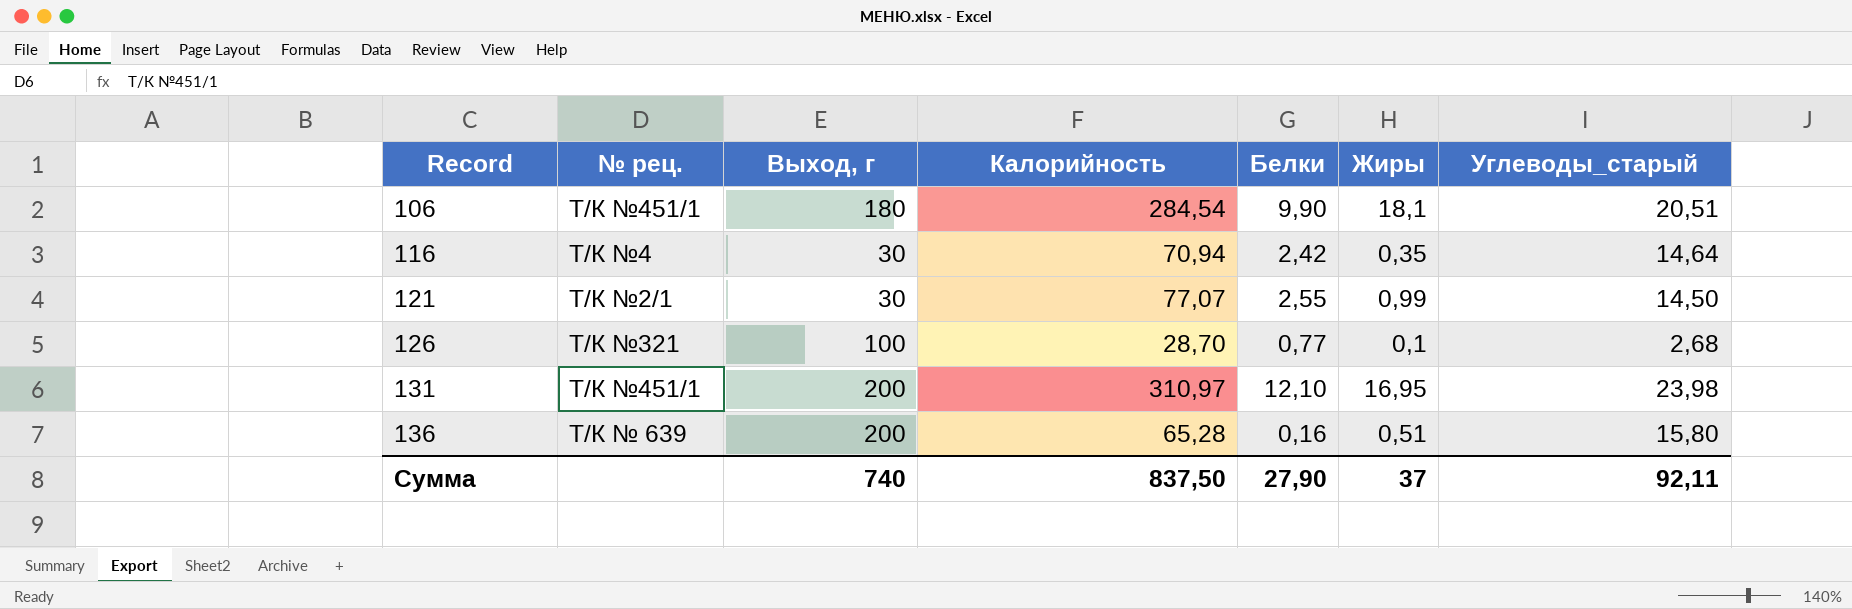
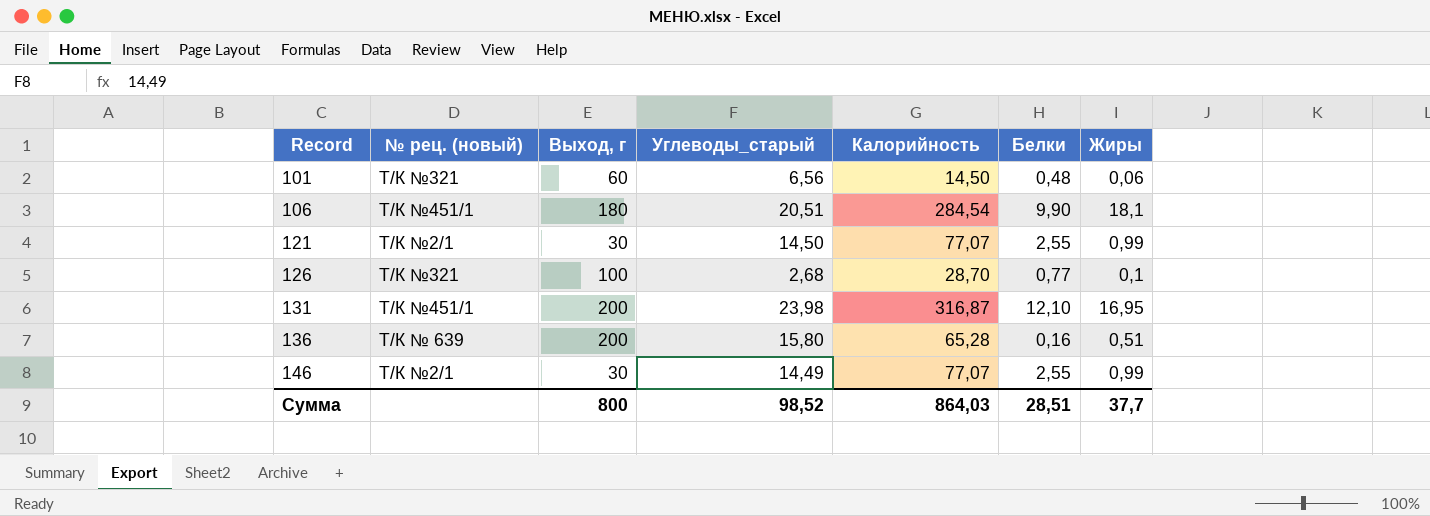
column name: № рец. -> № рец. (новый)
column Углеводы_старый | position: 7 -> 4
row 116: Т/К №4 | 30 | 70,94 | 2,42 | 0,35 | 14,64 -> none
row 101: none -> Т/К №321 | 60 | 6,56 | 14,50 | 0,48 | 0,06
131 | Калорийность: 310,97 -> 316,87
row 146: none -> Т/К №2/1 | 30 | 14,49 | 77,07 | 2,55 | 0,99
Сумма | Выход, г: 740 -> 800
Сумма | Углеводы_старый: 92,11 -> 98,52
Сумма | Калорийность: 837,50 -> 864,03
Сумма | Белки: 27,90 -> 28,51
Сумма | Жиры: 37 -> 37,7

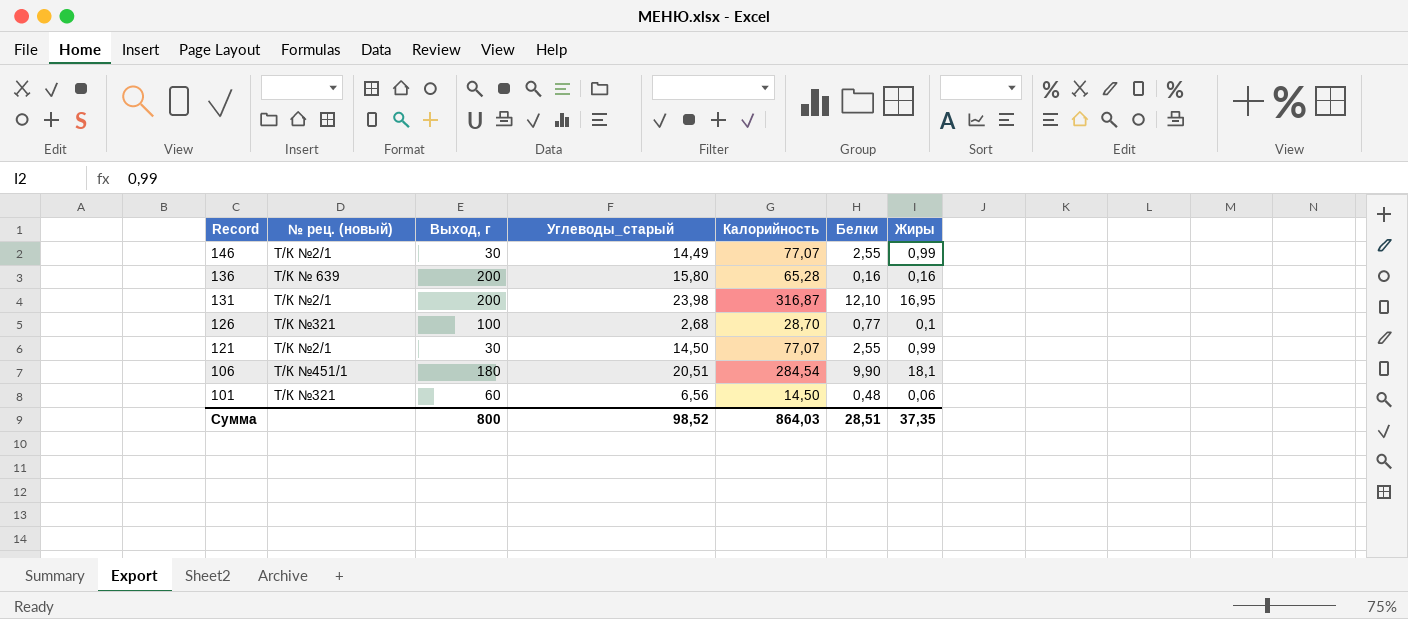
row order: Record ascending -> Record descending
136 | Жиры: 0,51 -> 0,16
131 | № рец. (новый): Т/К №451/1 -> Т/К №2/1
Сумма | Жиры: 37,7 -> 37,35

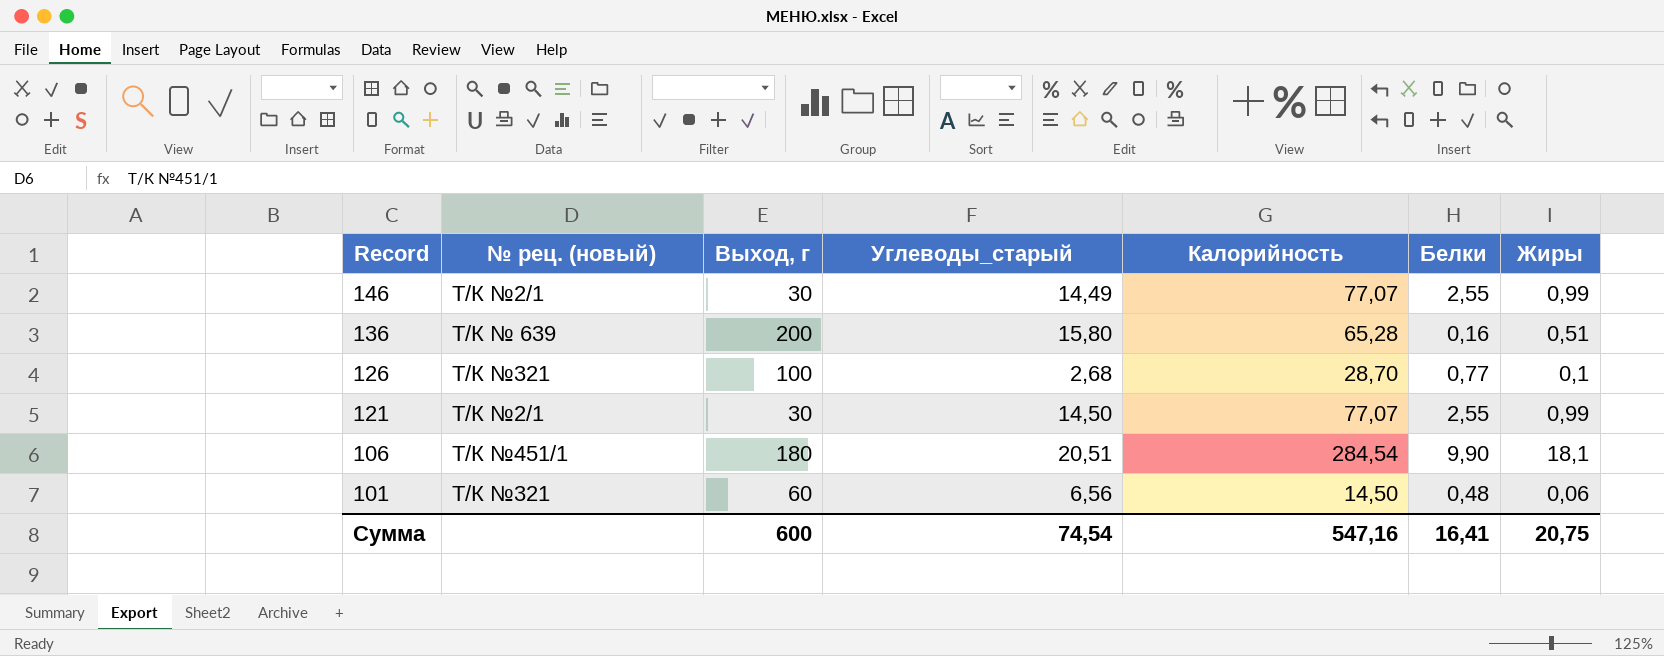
row 131: Т/К №2/1 | 200 | 23,98 | 316,87 | 12,10 | 16,95 -> none
136 | Жиры: 0,16 -> 0,51
Сумма | Выход, г: 800 -> 600
Сумма | Углеводы_старый: 98,52 -> 74,54
Сумма | Калорийность: 864,03 -> 547,16
Сумма | Белки: 28,51 -> 16,41
Сумма | Жиры: 37,35 -> 20,75

